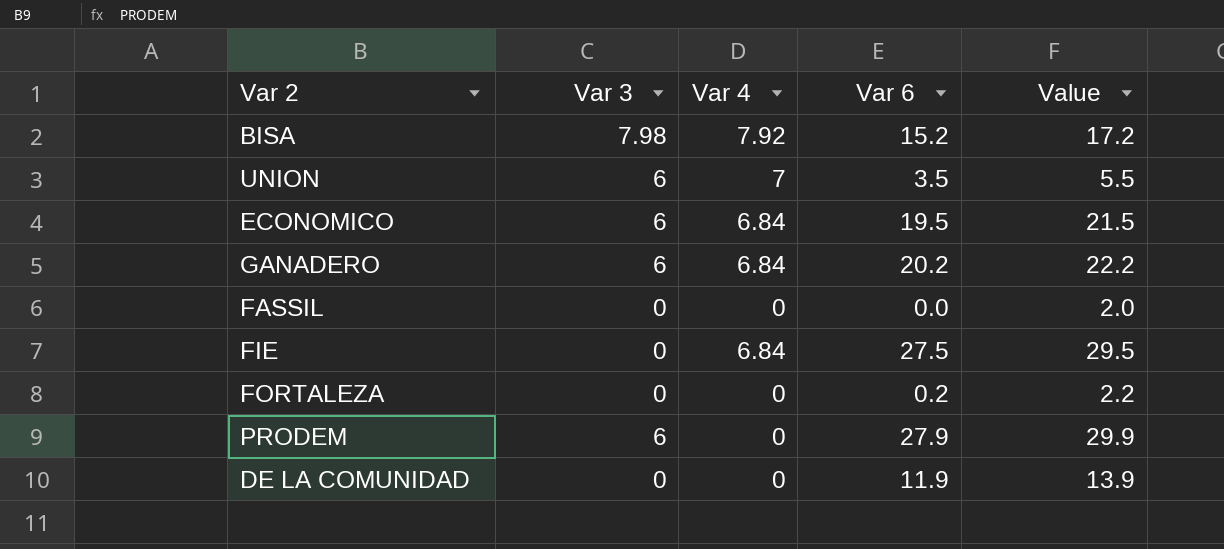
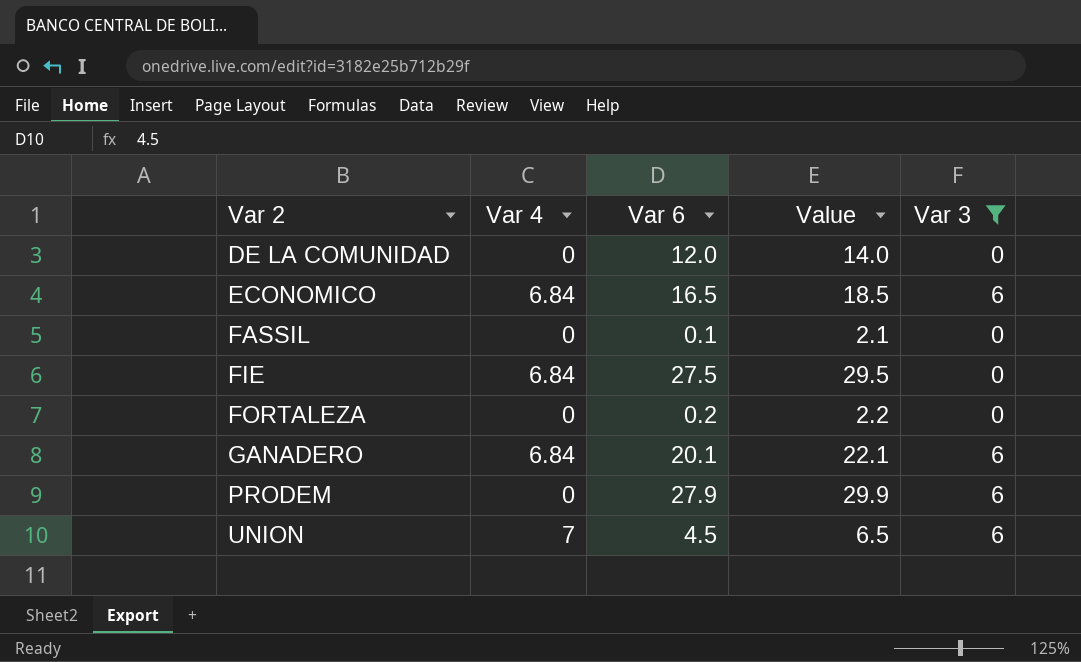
filter: none -> Var 3 != 7.98
row order: none -> Var 2 ascending
column Var 3 | position: 2 -> 5
DE LA COMUNIDAD | Var 6: 11.9 -> 12.0
DE LA COMUNIDAD | Value: 13.9 -> 14.0
ECONOMICO | Var 6: 19.5 -> 16.5
ECONOMICO | Value: 21.5 -> 18.5
FASSIL | Var 6: 0.0 -> 0.1
FASSIL | Value: 2.0 -> 2.1
GANADERO | Var 6: 20.2 -> 20.1
GANADERO | Value: 22.2 -> 22.1
UNION | Var 6: 3.5 -> 4.5
UNION | Value: 5.5 -> 6.5

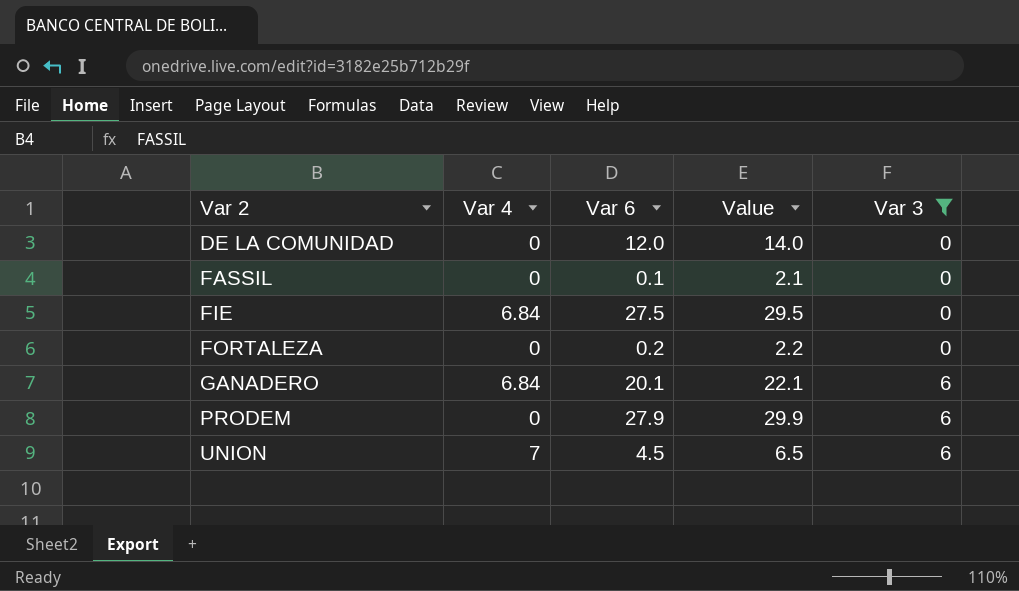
row ECONOMICO: 6.84 | 16.5 | 18.5 | 6 -> none

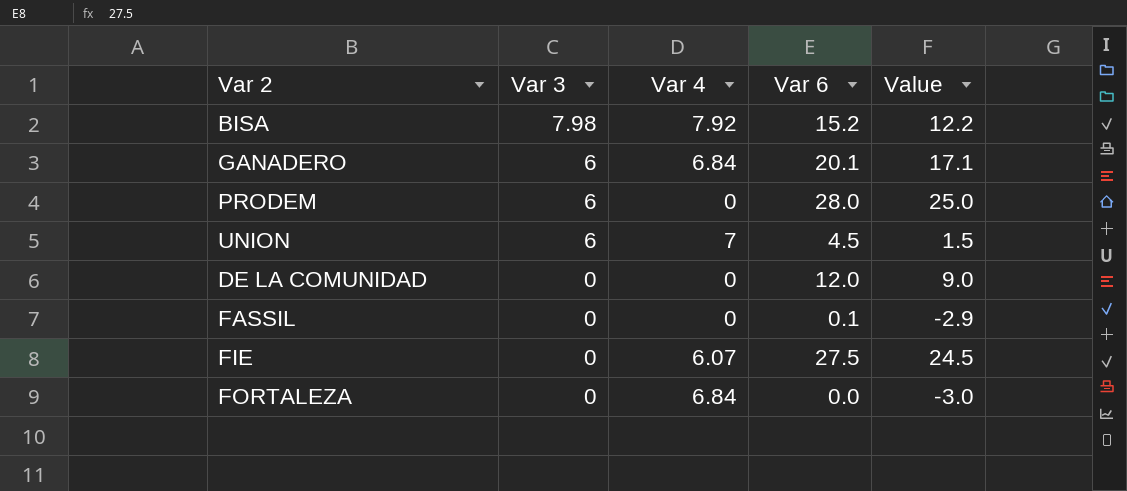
filter: Var 3 != 7.98 -> none
row order: Var 2 ascending -> Var 3 descending
column Var 3 | position: 5 -> 2
column Value | formula: [Var 6] + 2 -> [Var 6] - 3
PRODEM | Var 6: 27.9 -> 28.0
FIE | Var 4: 6.84 -> 6.07
FORTALEZA | Var 4: 0 -> 6.84
FORTALEZA | Var 6: 0.2 -> 0.0

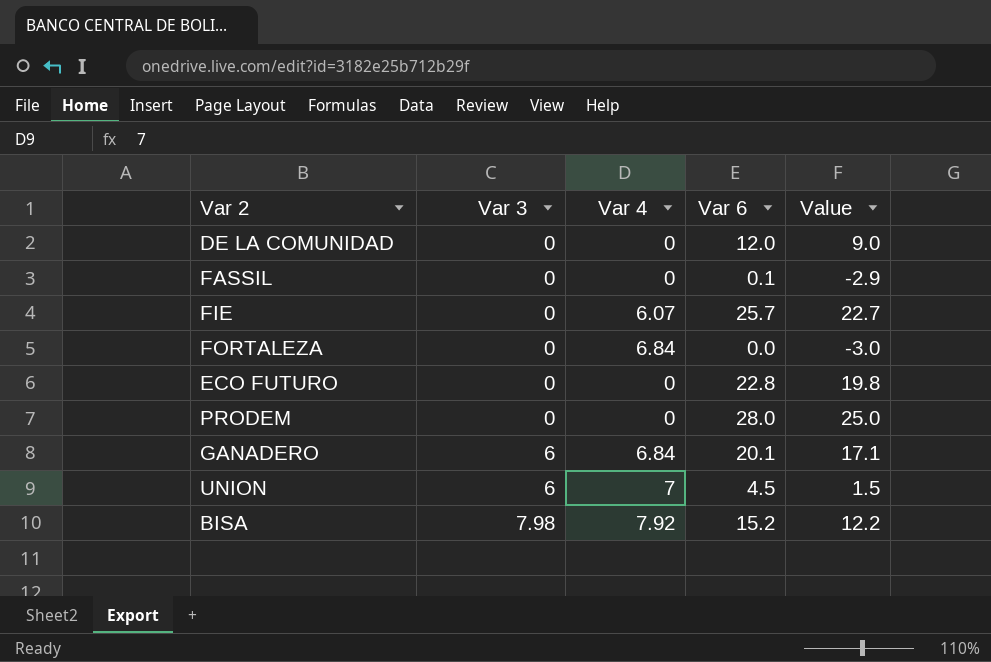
row order: Var 3 descending -> Var 3 ascending
FIE | Var 6: 27.5 -> 25.7
FIE | Value: 24.5 -> 22.7
row ECO FUTURO: none -> 0 | 0 | 22.8 | 19.8
PRODEM | Var 3: 6 -> 0

